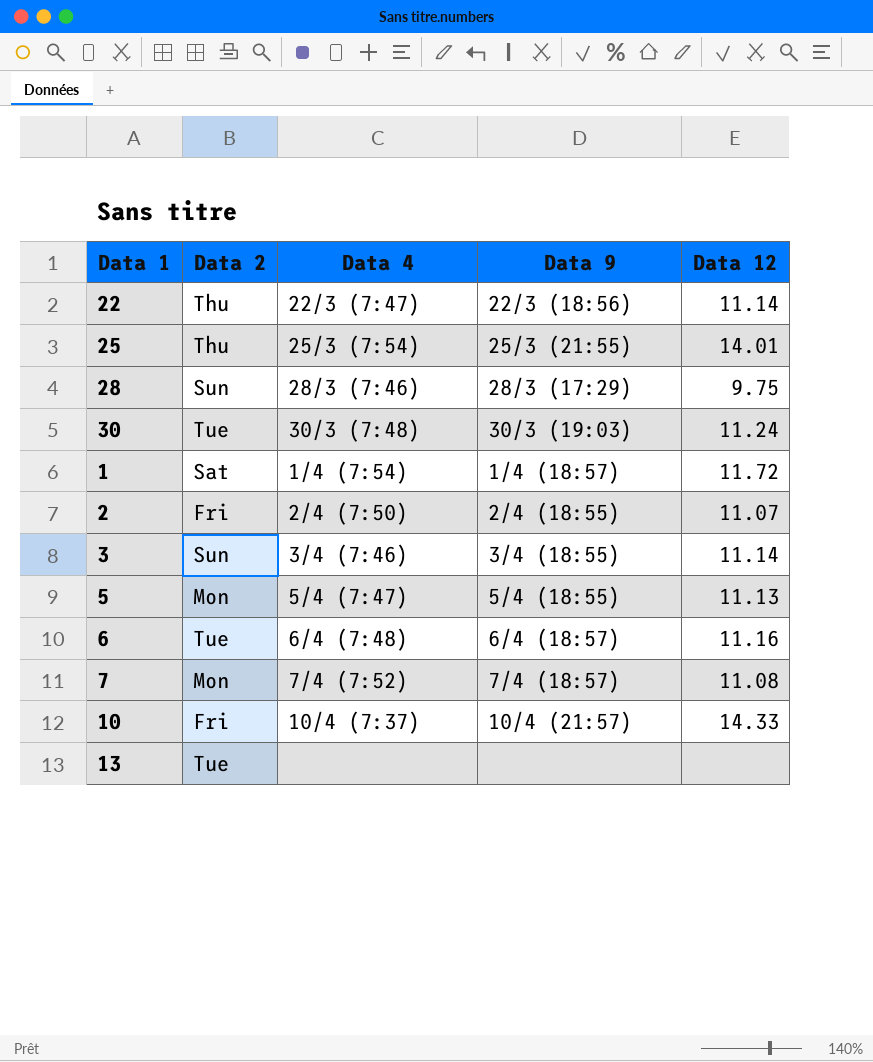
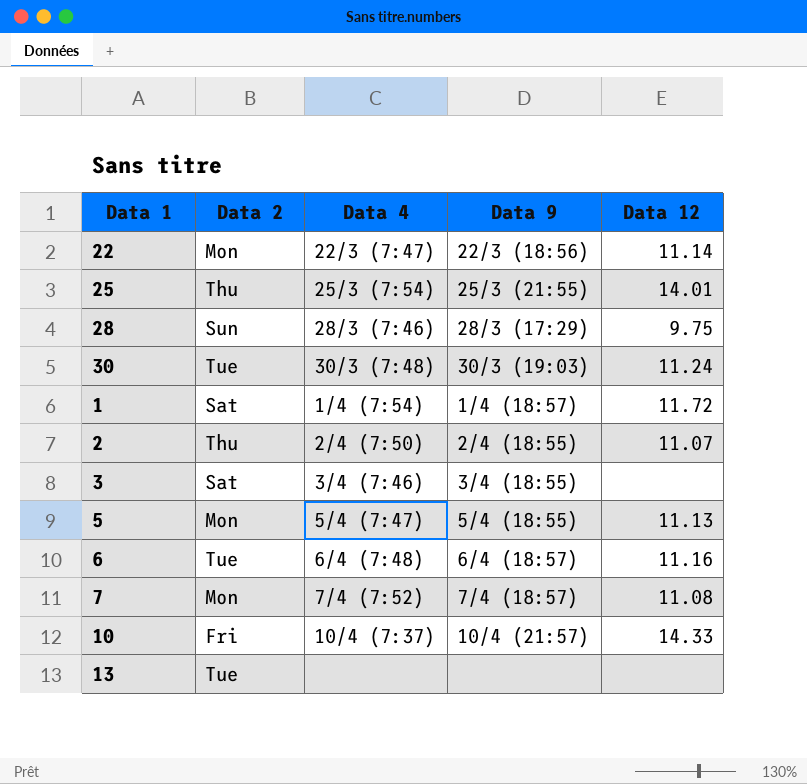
22 | Data 2: Thu -> Mon
2 | Data 2: Fri -> Thu
3 | Data 2: Sun -> Sat
3 | Data 12: 11.14 -> none

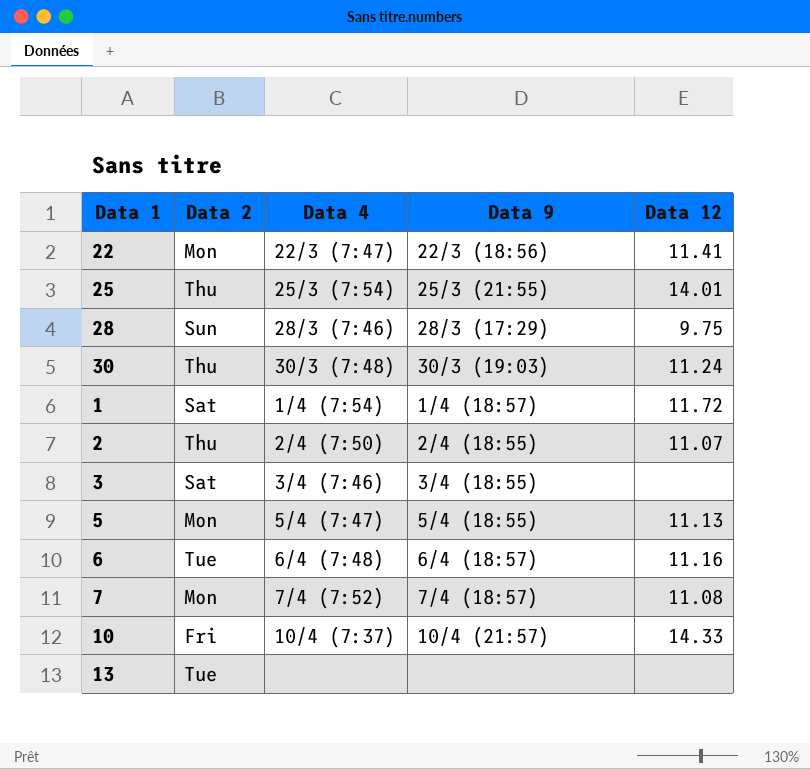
22 | Data 12: 11.14 -> 11.41
30 | Data 2: Tue -> Thu

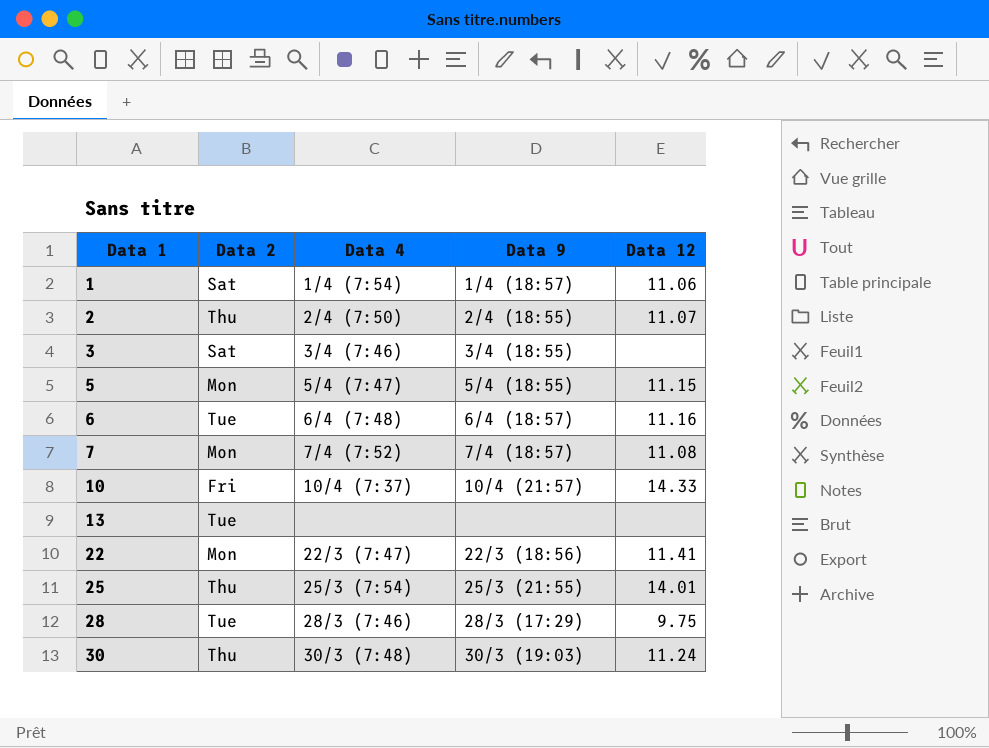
row order: none -> Data 1 ascending
1 | Data 12: 11.72 -> 11.06
5 | Data 12: 11.13 -> 11.15
28 | Data 2: Sun -> Tue

